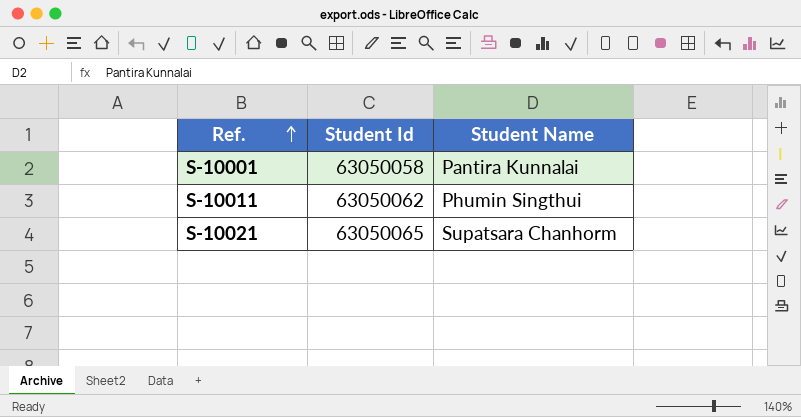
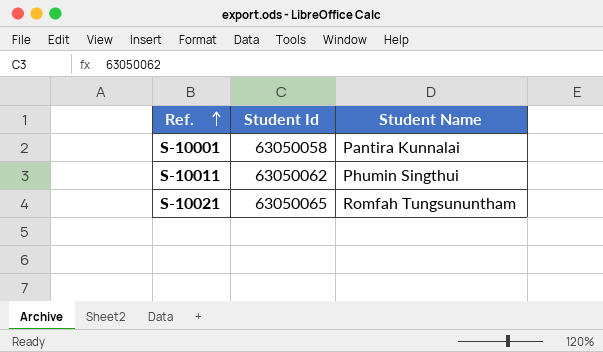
S-10021 | Student Name: Supatsara Chanhorm -> Romfah Tungsununtham

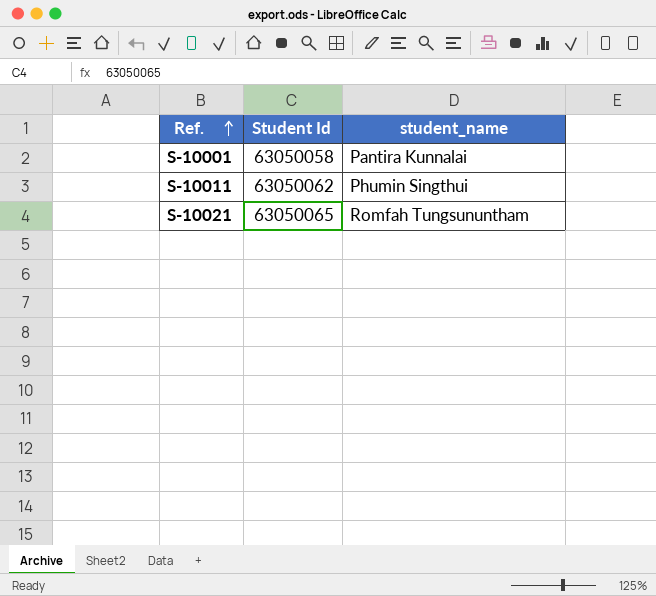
column name: Student Name -> student_name

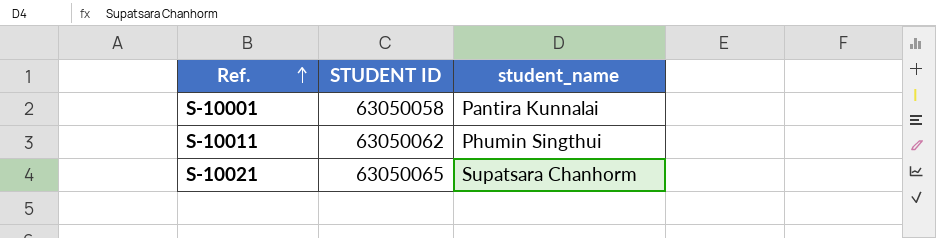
column name: Student Id -> STUDENT ID
S-10021 | student_name: Romfah Tungsununtham -> Supatsara Chanhorm

